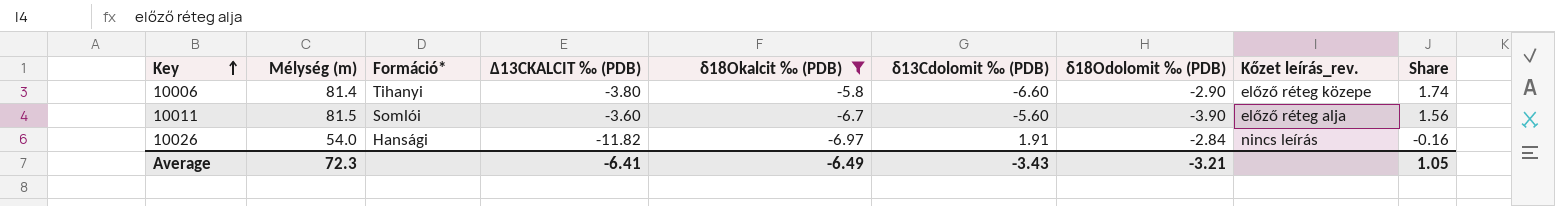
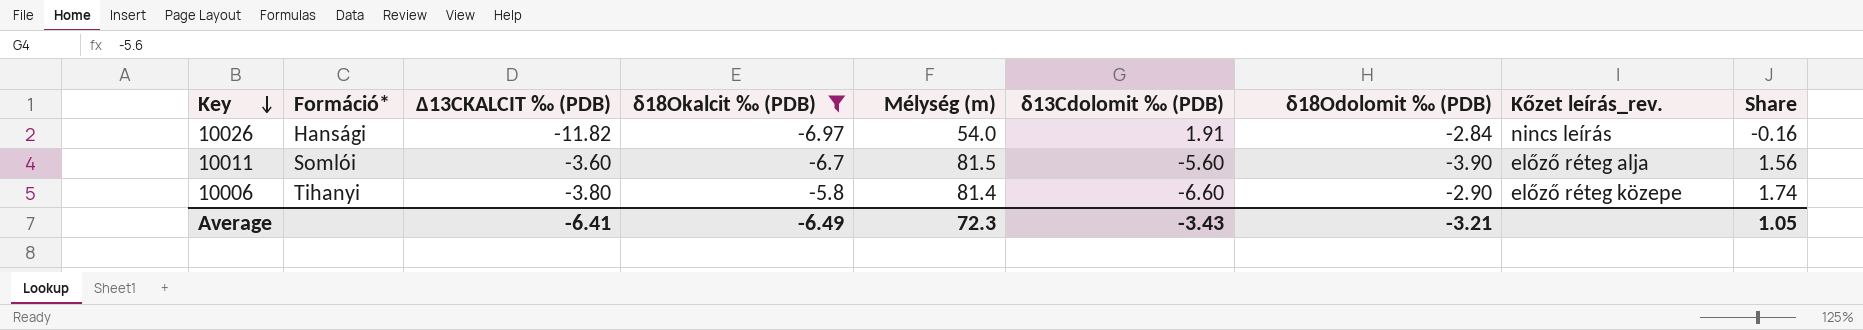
row order: Key ascending -> Key descending
column Mélység (m) | position: 2 -> 5

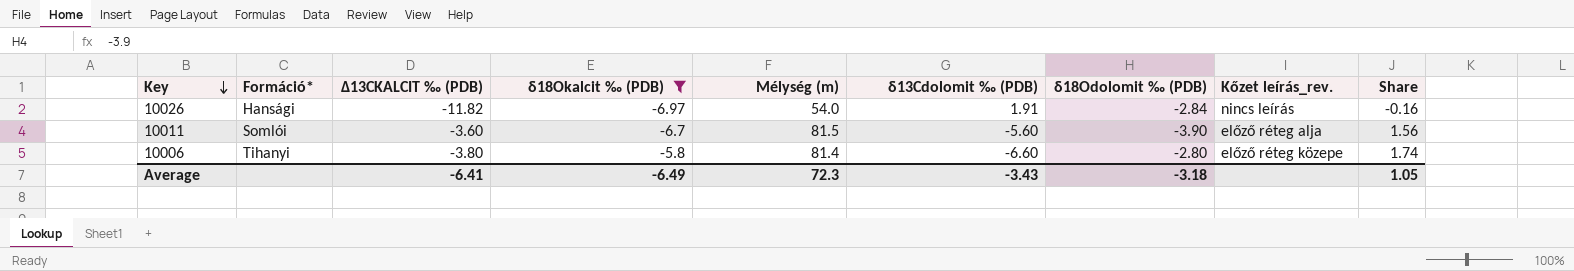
10006 | δ18Odolomit ‰ (PDB): -2.90 -> -2.80
Average | δ18Odolomit ‰ (PDB): -3.21 -> -3.18

